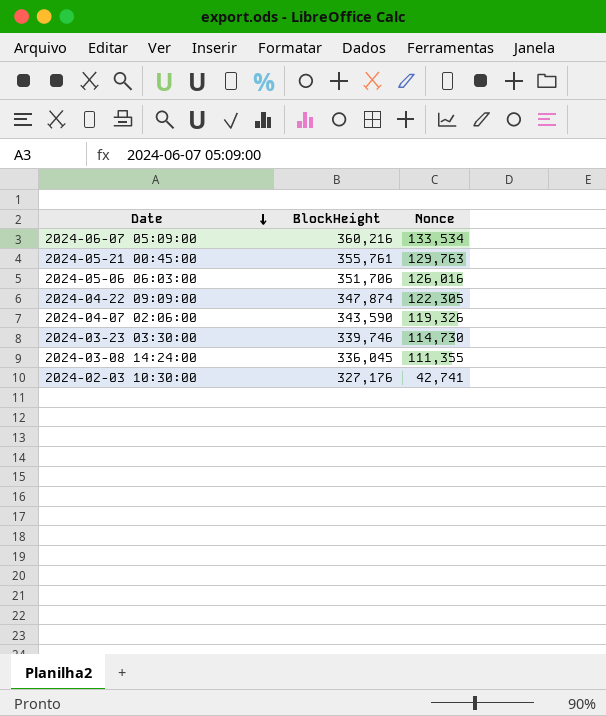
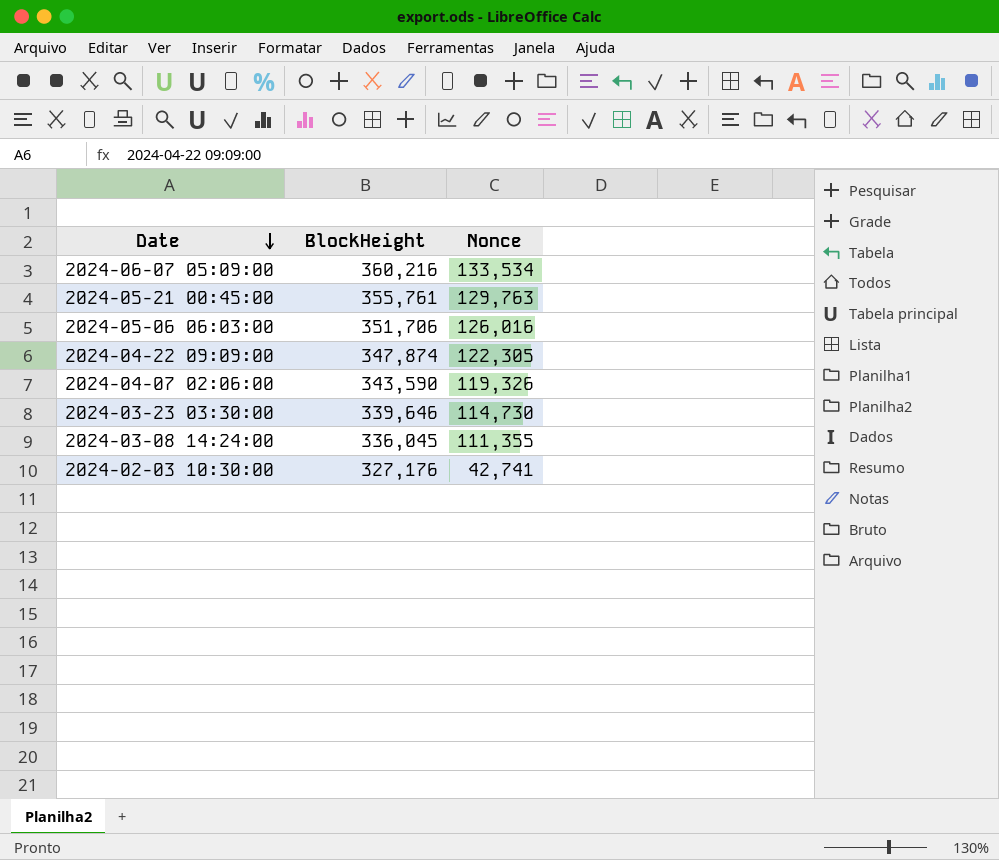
2024-03-23 03:30:00 | BlockHeight: 339,746 -> 339,646

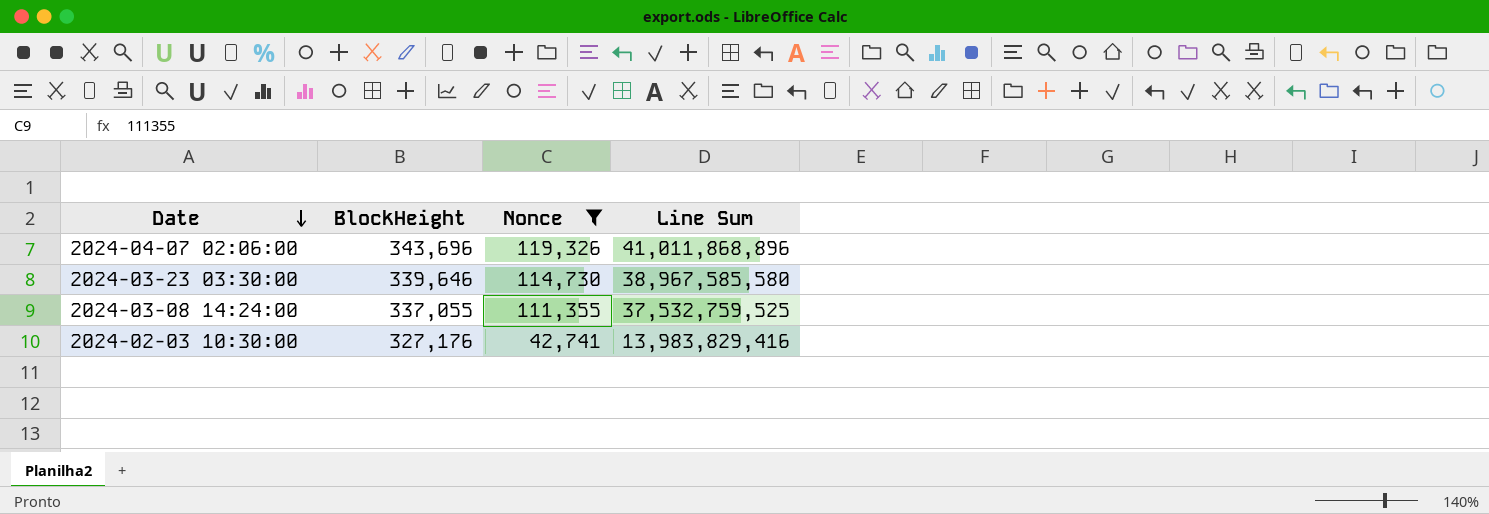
filter: none -> Nonce <= 119,326
column Line Sum | formula: none -> [BlockHeight] * [Nonce]
2024-04-07 02:06:00 | BlockHeight: 343,590 -> 343,696
2024-03-08 14:24:00 | BlockHeight: 336,045 -> 337,055

